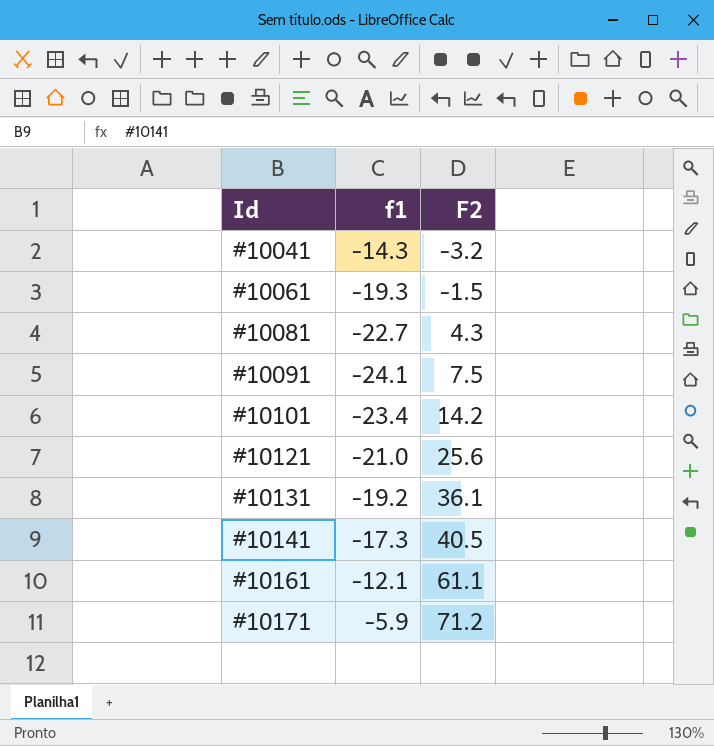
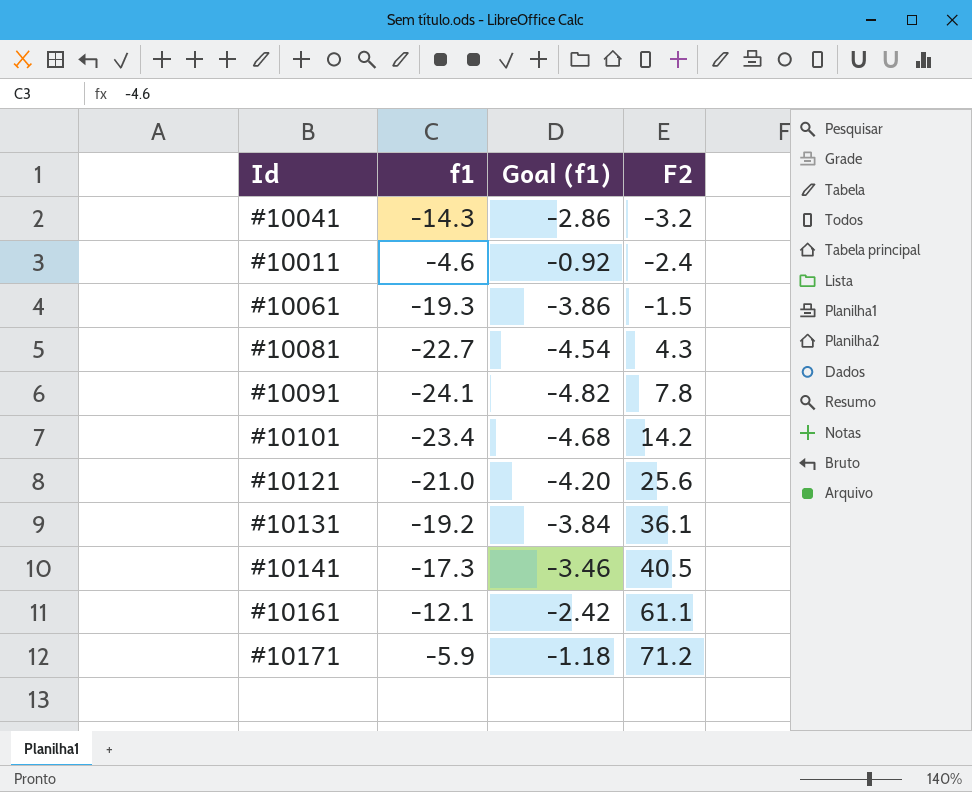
column Goal (f1) | formula: none -> [f1] * 0.2
row #10011: none -> -4.6 | -0.92 | -2.4
#10091 | F2: 7.5 -> 7.8

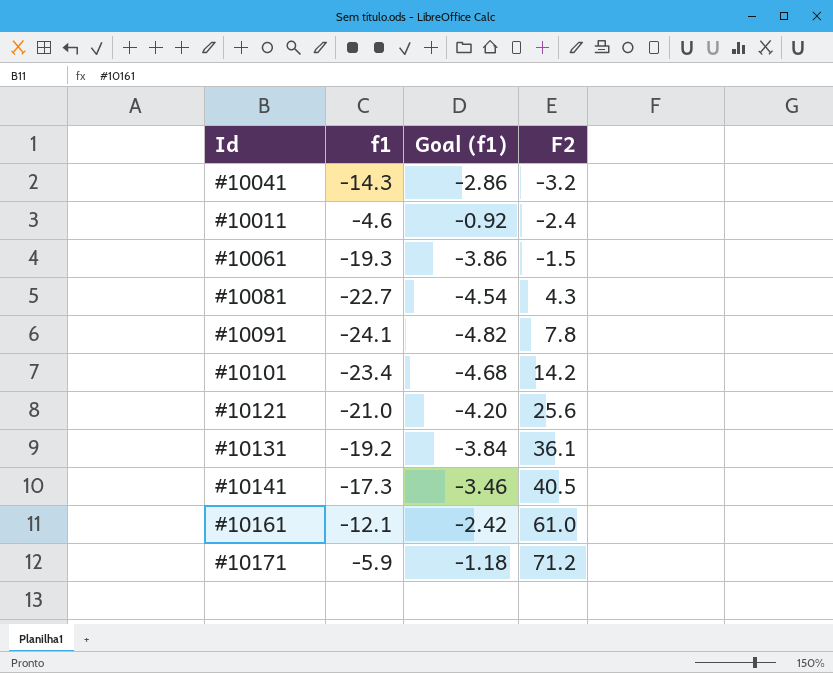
#10161 | F2: 61.1 -> 61.0

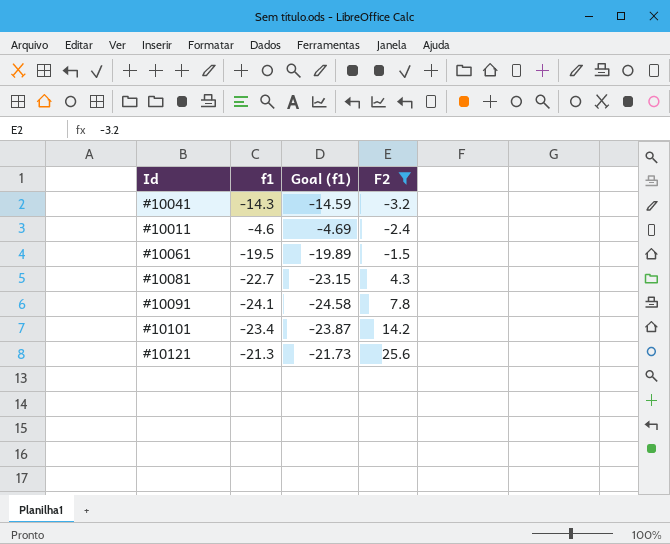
filter: none -> F2 <= 25.6
column Goal (f1) | formula: [f1] * 0.2 -> [f1] * 1.02
#10061 | f1: -19.3 -> -19.5
#10121 | f1: -21.0 -> -21.3

